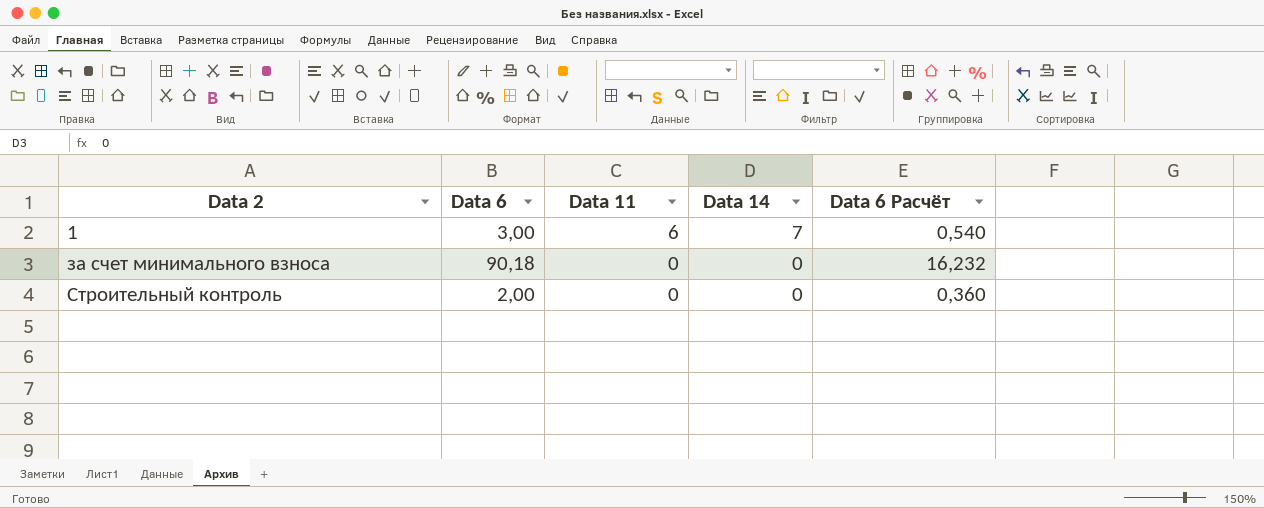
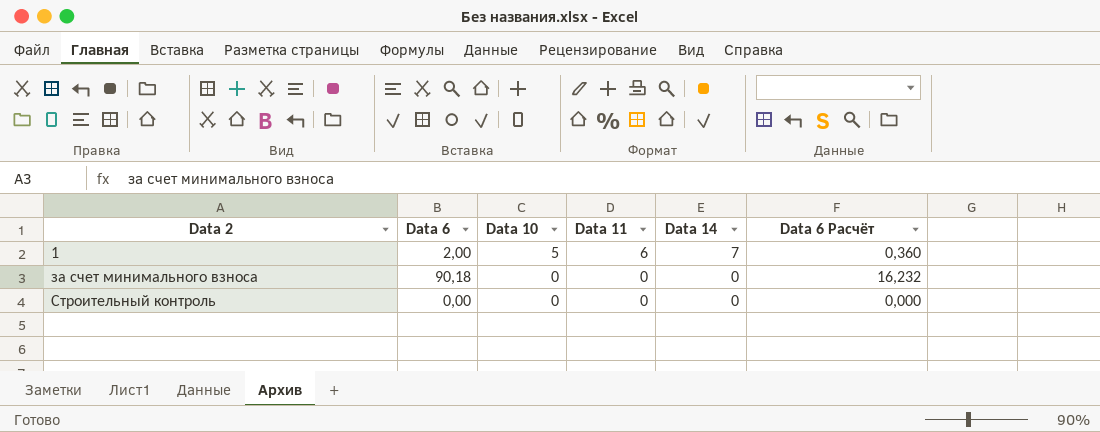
column Data 10 | position: none -> 3
1 | Data 6: 3,00 -> 2,00
1 | Data 6 Расчёт: 0,540 -> 0,360
Строительный контроль | Data 6: 2,00 -> 0,00
Строительный контроль | Data 6 Расчёт: 0,360 -> 0,000

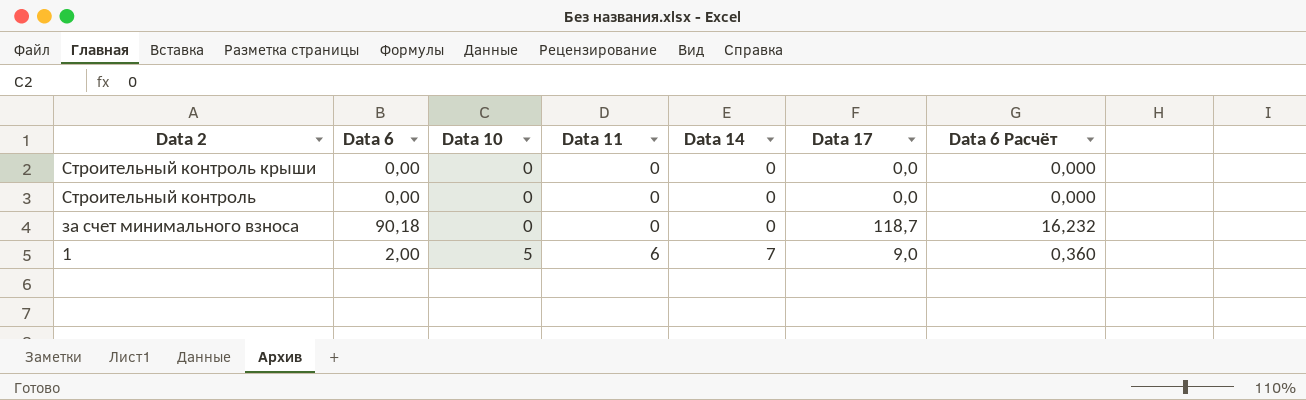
row order: Data 2 ascending -> Data 2 descending
column Data 17 | position: none -> 6
row Строительный контроль крыши: none -> 0,00 | 0 | 0 | 0 | 0,0 | 0,000

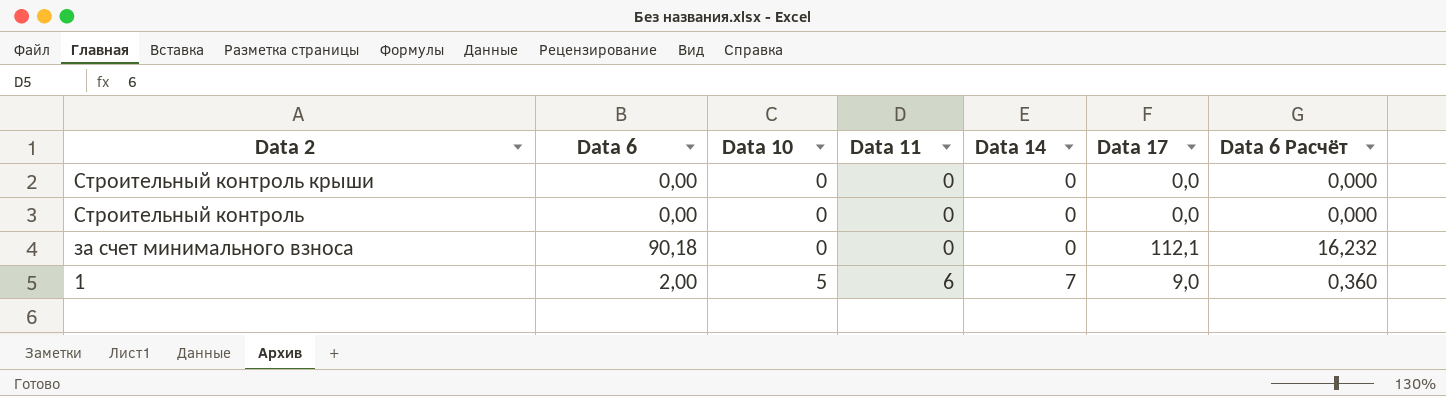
за счет минимального взноса | Data 17: 118,7 -> 112,1

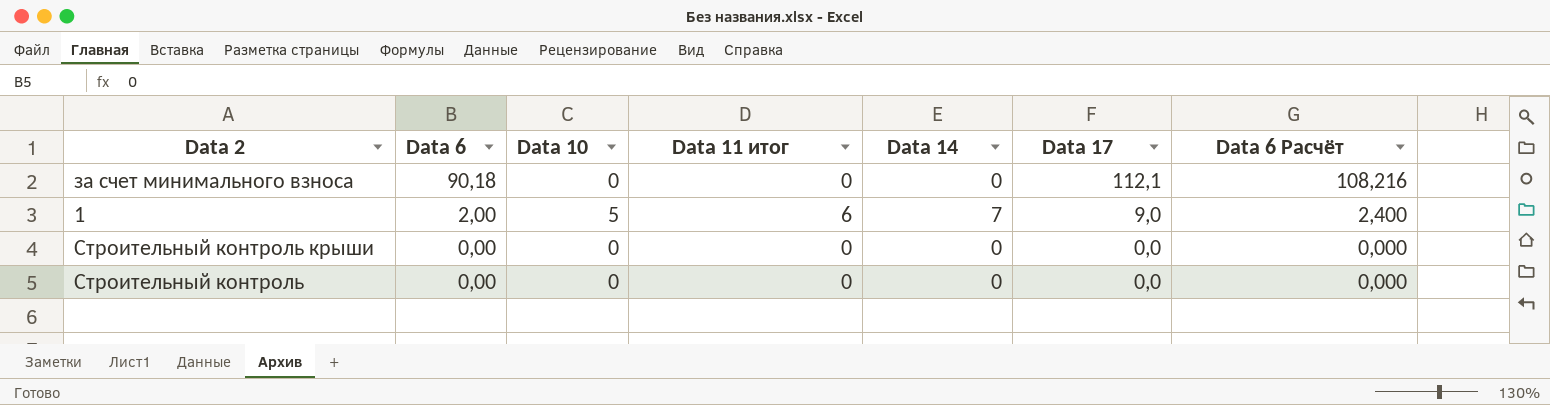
row order: Data 2 descending -> Data 6 descending
column name: Data 11 -> Data 11 итог
column Data 6 Расчёт | formula: [Data 6] * 0,18 -> [Data 6] * 1,2

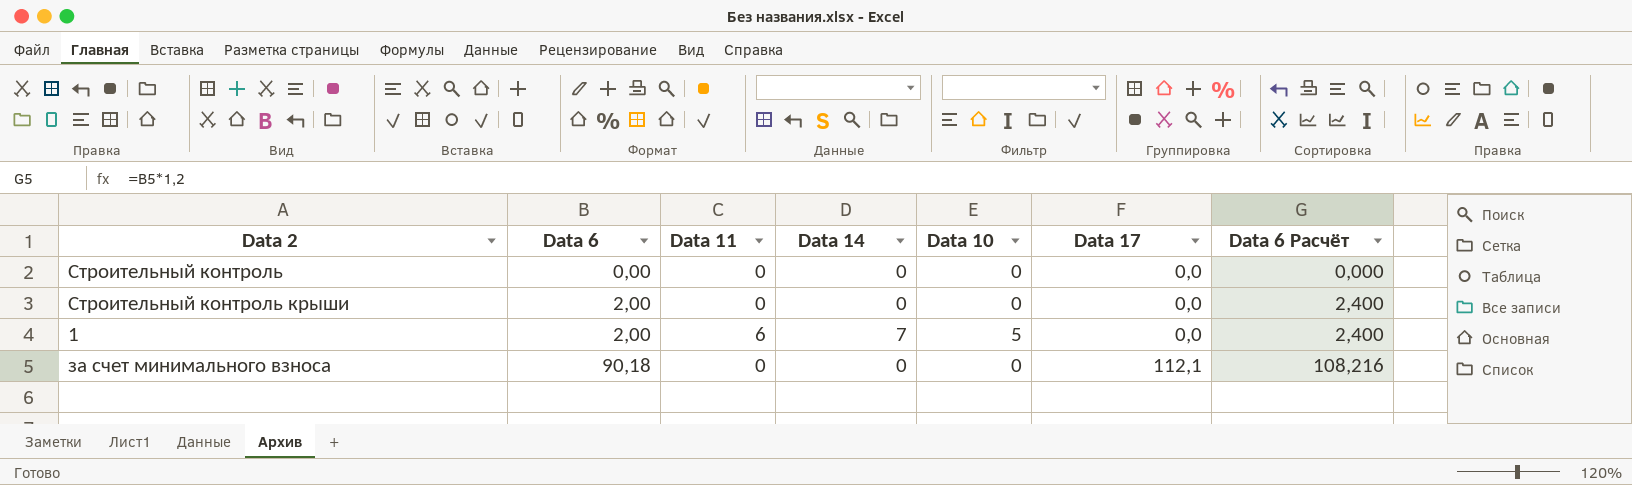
row order: Data 6 descending -> Data 6 ascending
column name: Data 11 итог -> Data 11
column Data 10 | position: 3 -> 5
Строительный контроль крыши | Data 6: 0,00 -> 2,00
Строительный контроль крыши | Data 6 Расчёт: 0,000 -> 2,400
1 | Data 17: 9,0 -> 0,0

